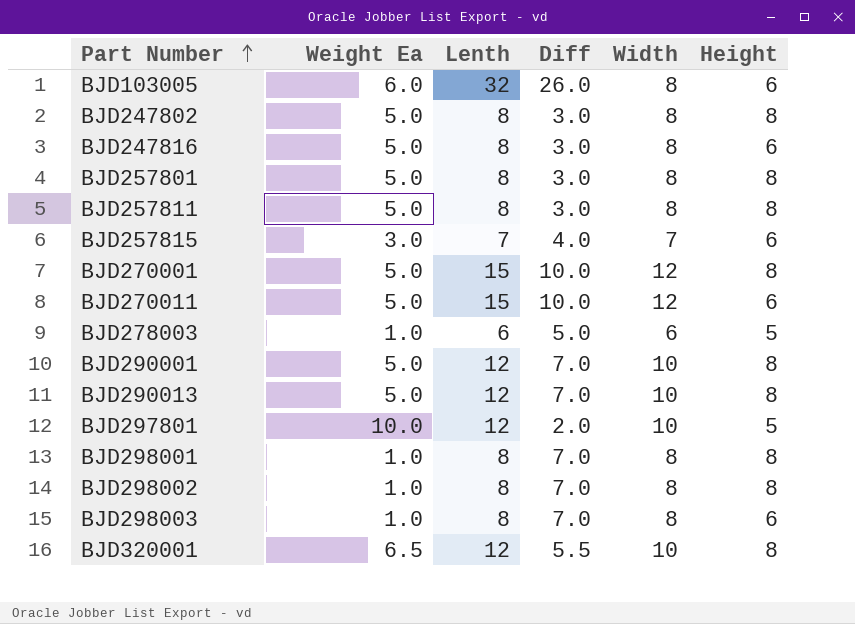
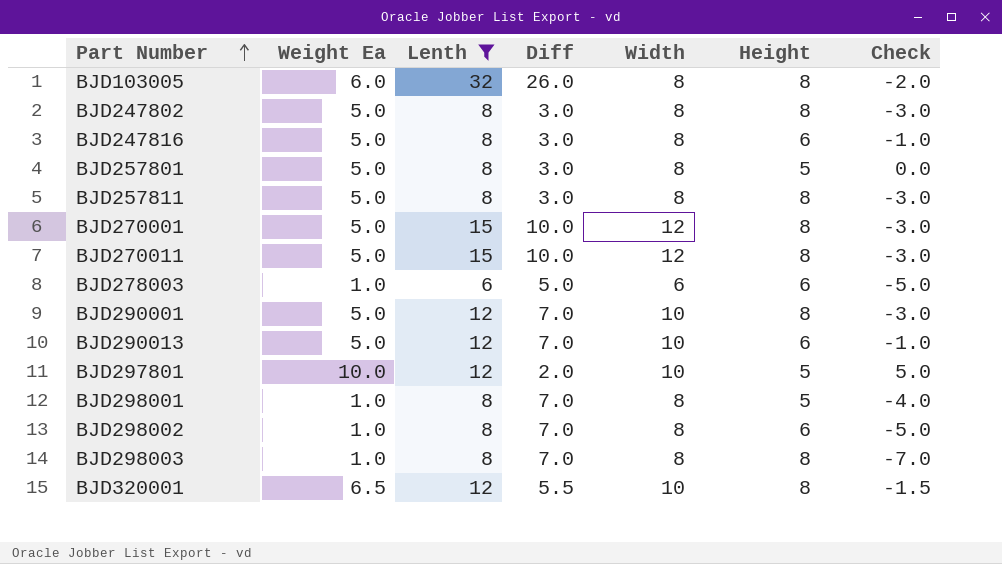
filter: none -> Lenth != 7
column Check | formula: none -> [Weight Ea] - [Height]
BJD103005 | Height: 6 -> 8
BJD257801 | Height: 8 -> 5
BJD270011 | Height: 6 -> 8
BJD278003 | Height: 5 -> 6
BJD290013 | Height: 8 -> 6
BJD298001 | Height: 8 -> 5
BJD298002 | Height: 8 -> 6
BJD298003 | Height: 6 -> 8

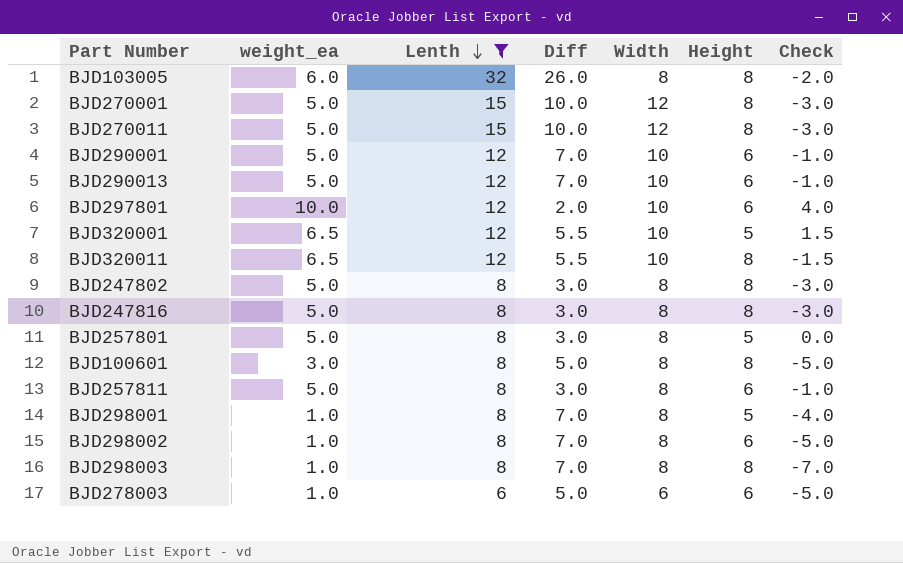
row order: Part Number ascending -> Lenth descending
column name: Weight Ea -> weight_ea
BJD290001 | Height: 8 -> 6
BJD290001 | Check: -3.0 -> -1.0
BJD297801 | Height: 5 -> 6
BJD297801 | Check: 5.0 -> 4.0
BJD320001 | Height: 8 -> 5
BJD320001 | Check: -1.5 -> 1.5
row BJD320011: none -> 6.5 | 12 | 5.5 | 10 | 8 | -1.5
BJD247816 | Height: 6 -> 8
BJD247816 | Check: -1.0 -> -3.0
row BJD100601: none -> 3.0 | 8 | 5.0 | 8 | 8 | -5.0
BJD257811 | Height: 8 -> 6
BJD257811 | Check: -3.0 -> -1.0

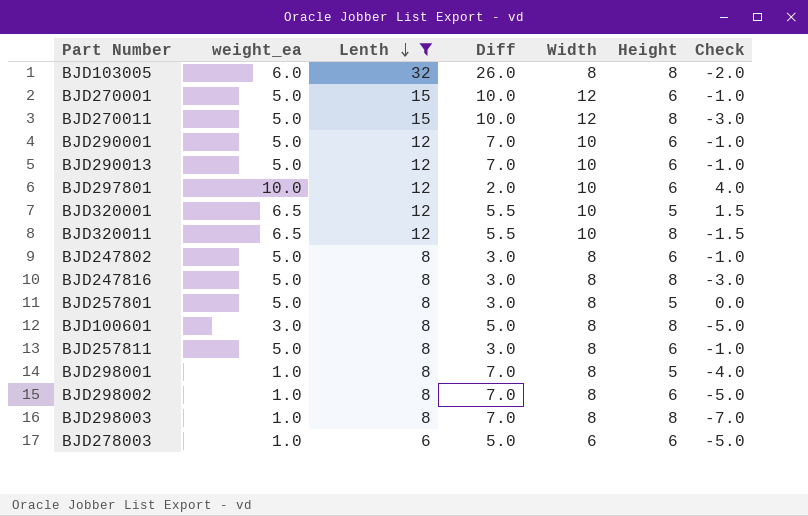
BJD270001 | Height: 8 -> 6
BJD270001 | Check: -3.0 -> -1.0
BJD247802 | Height: 8 -> 6
BJD247802 | Check: -3.0 -> -1.0

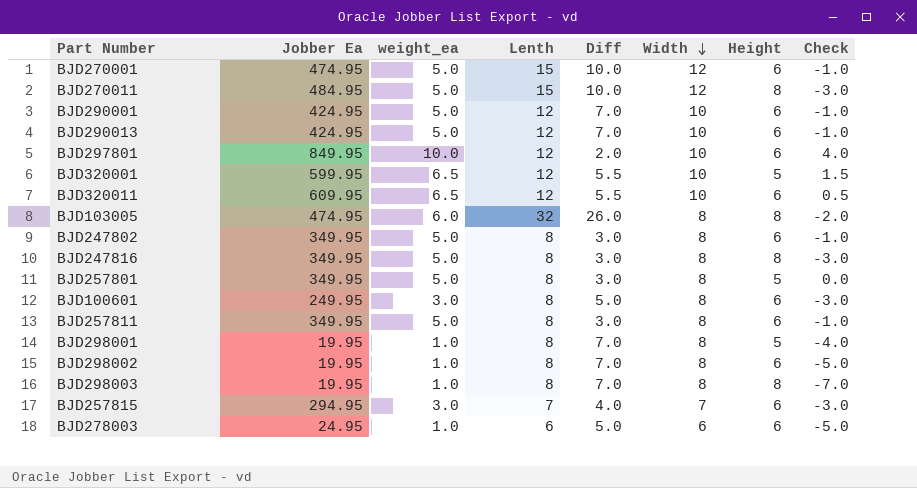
filter: Lenth != 7 -> none
row order: Lenth descending -> Width descending
column Jobber Ea | position: none -> 2
BJD320011 | Height: 8 -> 6
BJD320011 | Check: -1.5 -> 0.5
BJD100601 | Height: 8 -> 6
BJD100601 | Check: -5.0 -> -3.0

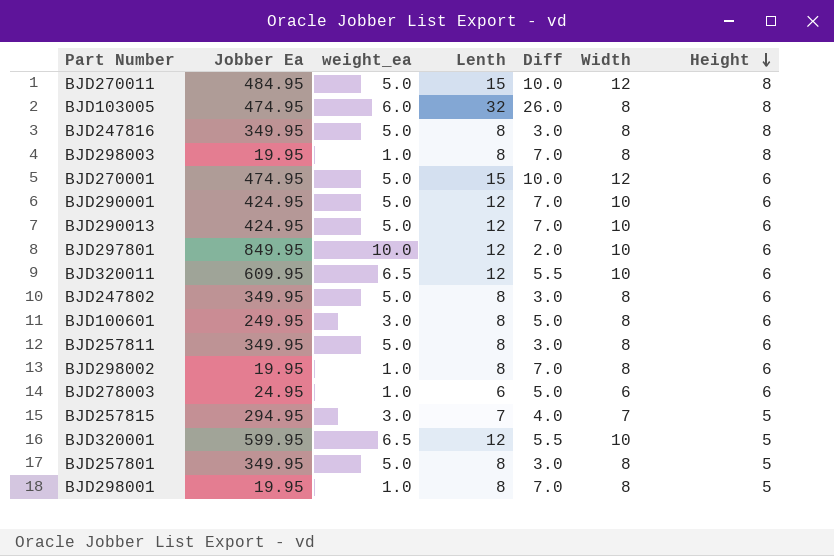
row order: Width descending -> Height descending
column Check | formula: [weight_ea] - [Height] -> none
BJD257815 | Height: 6 -> 5

